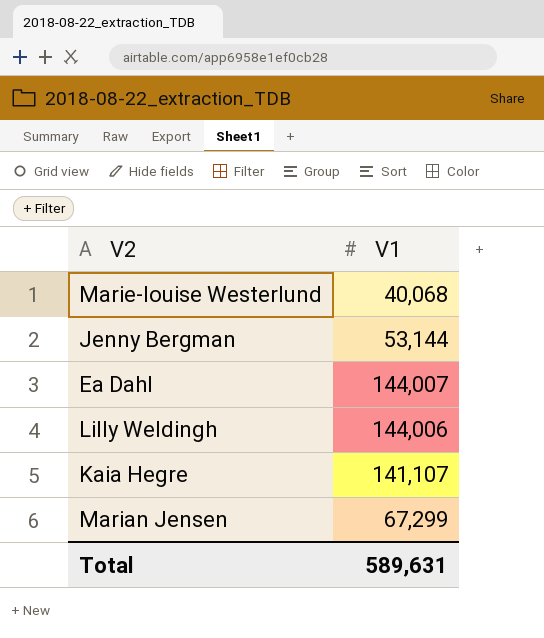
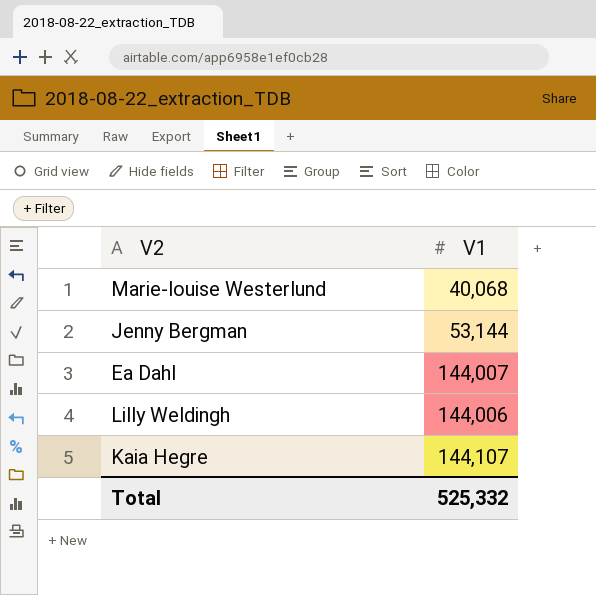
row Marian Jensen: 67,299 -> none
Kaia Hegre | V1: 141,107 -> 144,107
Total | V1: 589,631 -> 525,332

